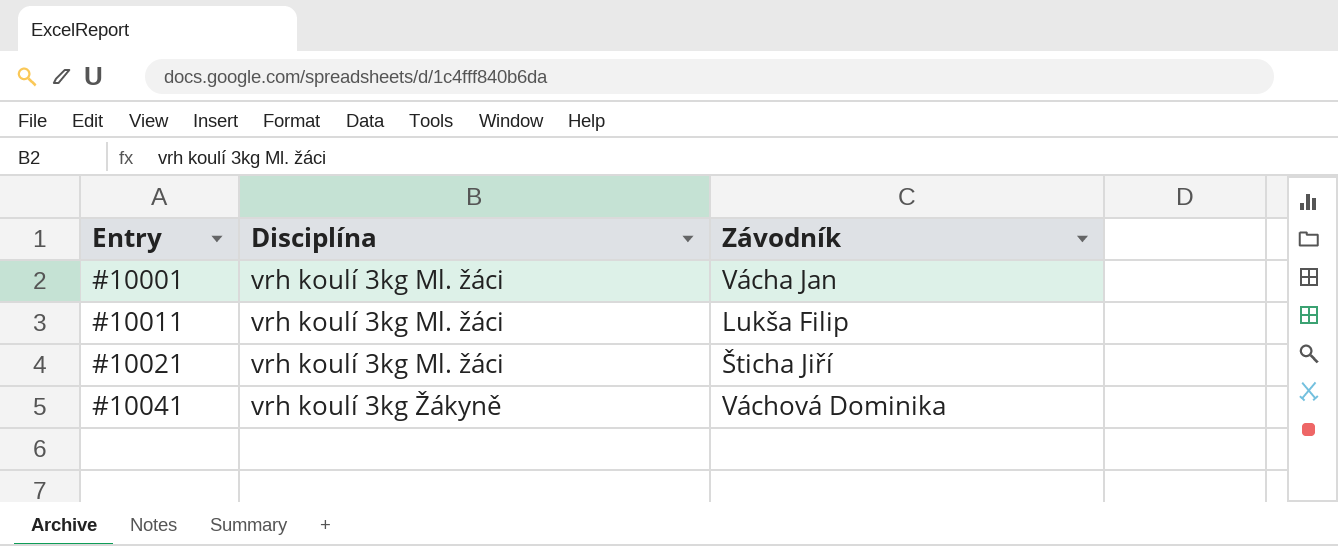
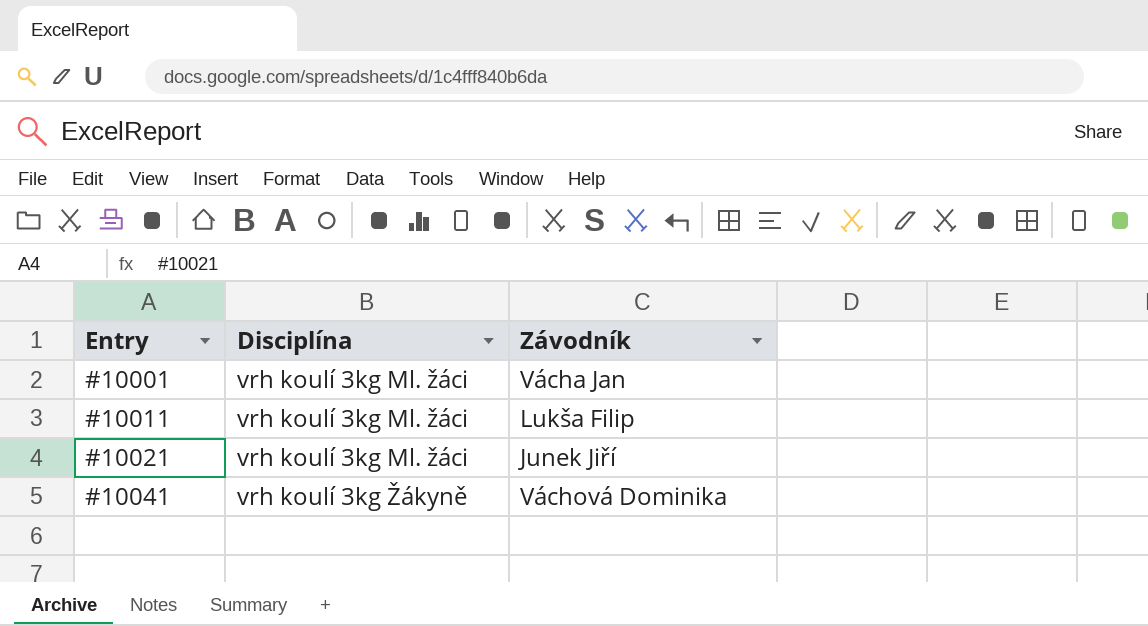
#10021 | Závodník: Šticha Jiří -> Junek Jiří

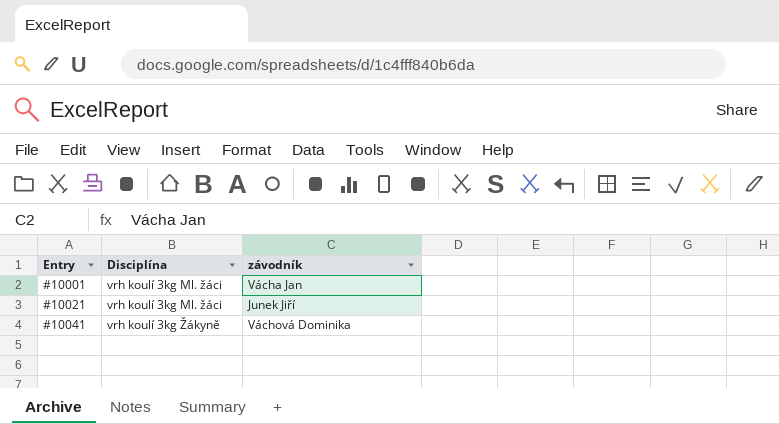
column name: Závodník -> závodník
row #10011: vrh koulí 3kg Ml. žáci | Lukša Filip -> none

